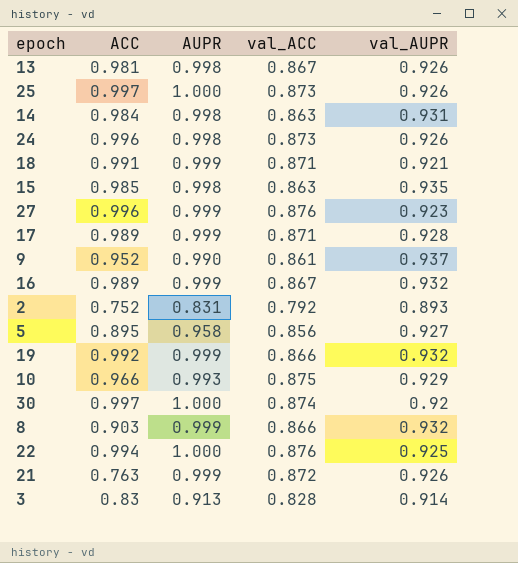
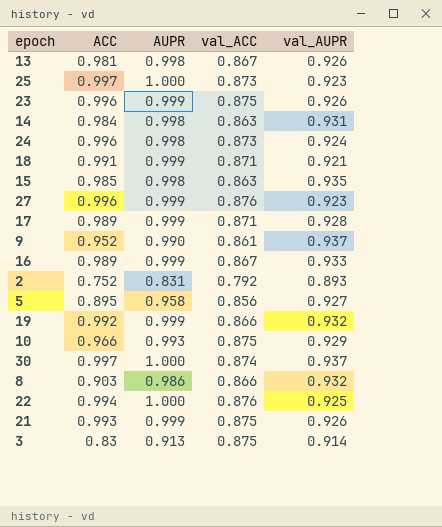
25 | val_AUPR: 0.926 -> 0.923
row 23: none -> 0.996 | 0.999 | 0.875 | 0.926
24 | val_AUPR: 0.926 -> 0.924
16 | val_AUPR: 0.932 -> 0.933
30 | val_AUPR: 0.92 -> 0.937
8 | AUPR: 0.999 -> 0.986
21 | ACC: 0.763 -> 0.993
21 | val_ACC: 0.872 -> 0.875
3 | val_ACC: 0.828 -> 0.875

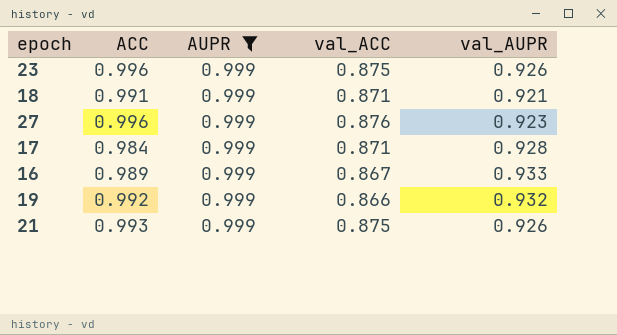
filter: none -> AUPR = 0.999
17 | ACC: 0.989 -> 0.984

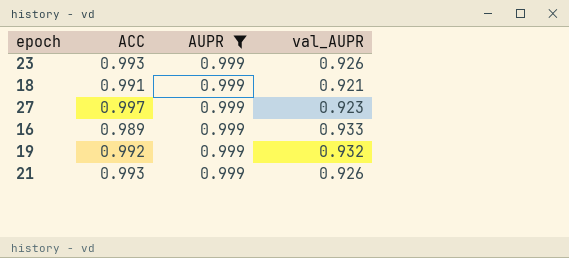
column val_ACC | position: 4 -> none
row 17: 0.984 | 0.999 | 0.871 | 0.928 -> none
23 | ACC: 0.996 -> 0.993
27 | ACC: 0.996 -> 0.997

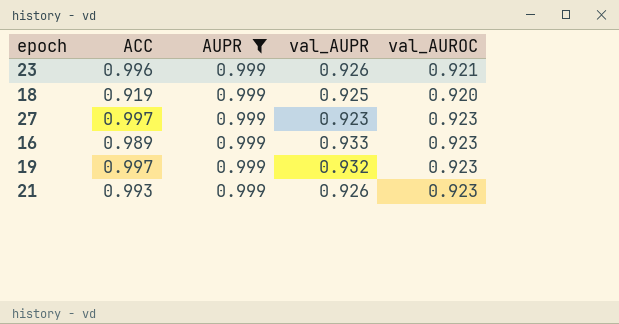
column val_AUROC | position: none -> 5
23 | ACC: 0.993 -> 0.996
18 | ACC: 0.991 -> 0.919
18 | val_AUPR: 0.921 -> 0.925
19 | ACC: 0.992 -> 0.997

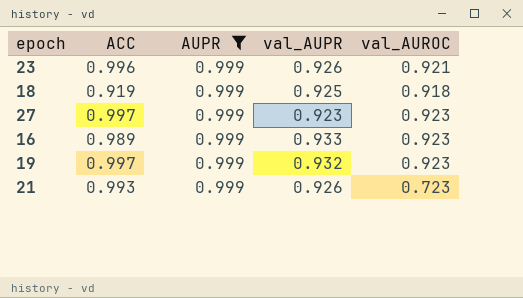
18 | val_AUROC: 0.920 -> 0.918
21 | val_AUROC: 0.923 -> 0.723

